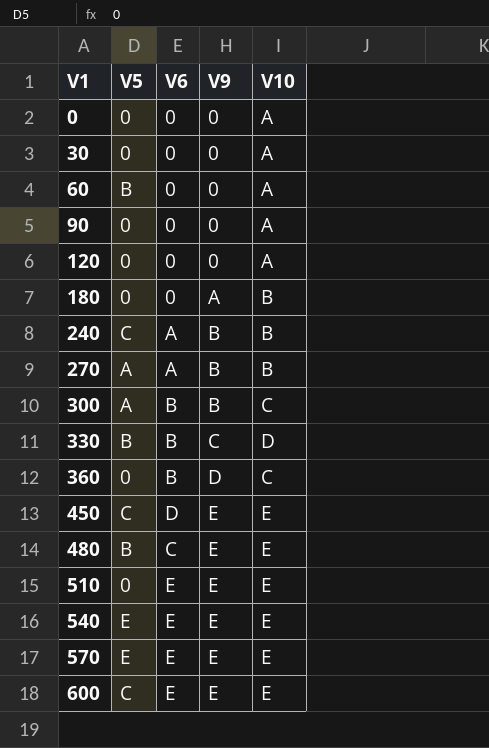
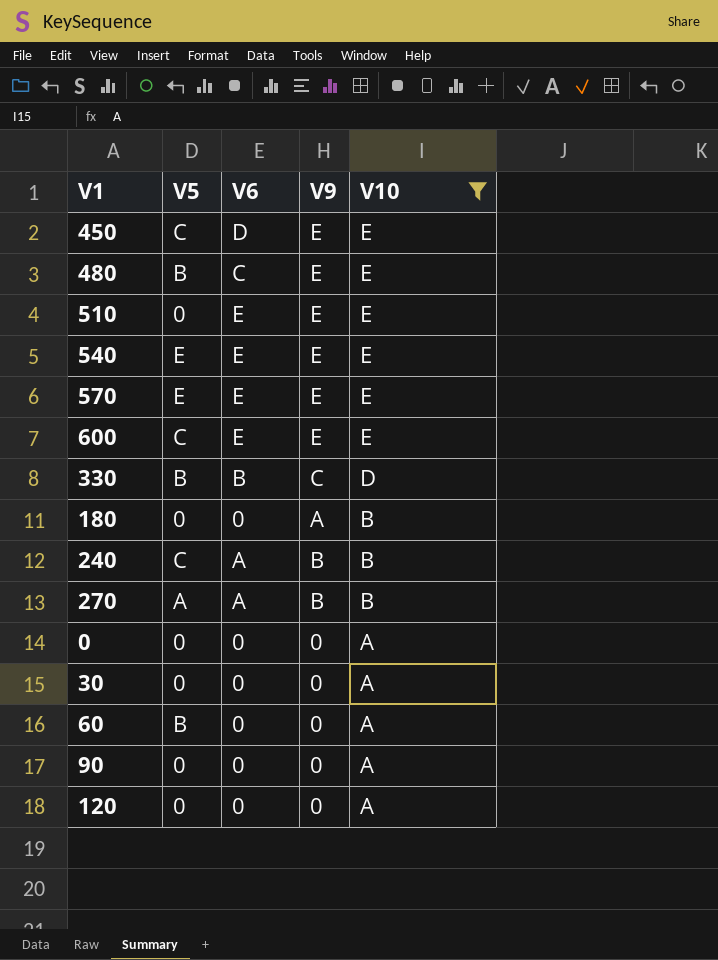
filter: none -> V10 != C
row order: V1 ascending -> V10 descending

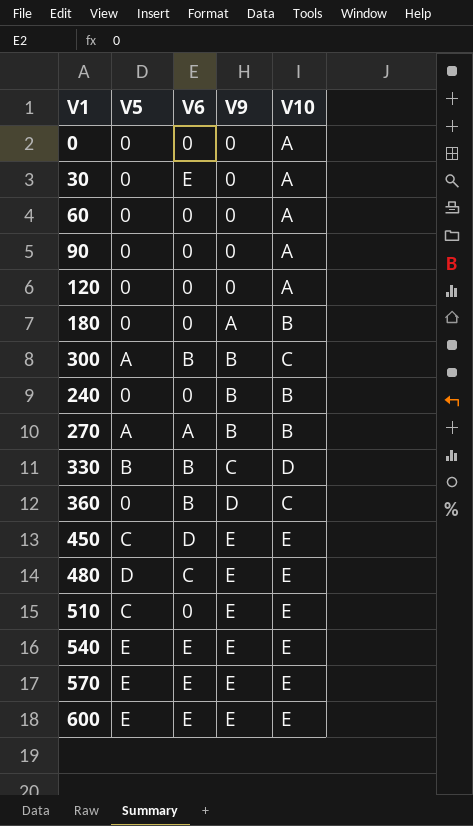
filter: V10 != C -> none
row order: V10 descending -> V9 ascending
30 | V6: 0 -> E
60 | V5: B -> 0
240 | V5: C -> 0
240 | V6: A -> 0
480 | V5: B -> D
510 | V5: 0 -> C
510 | V6: E -> 0
600 | V5: C -> E

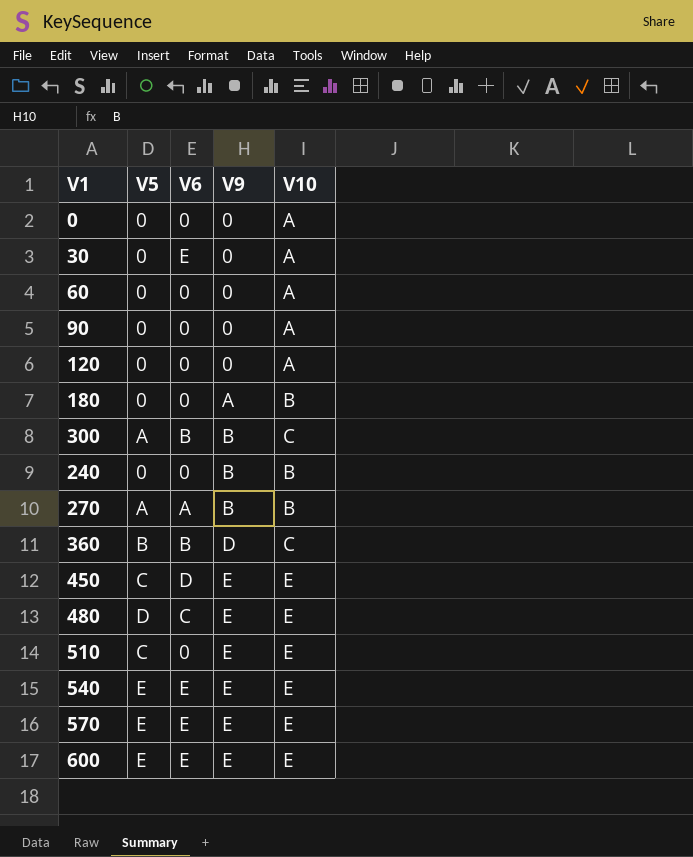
row 330: B | B | C | D -> none
360 | V5: 0 -> B

